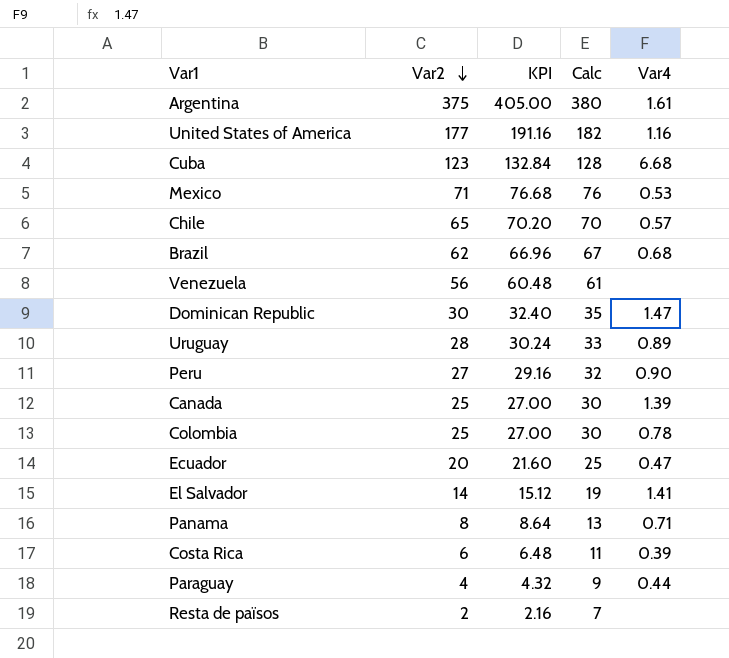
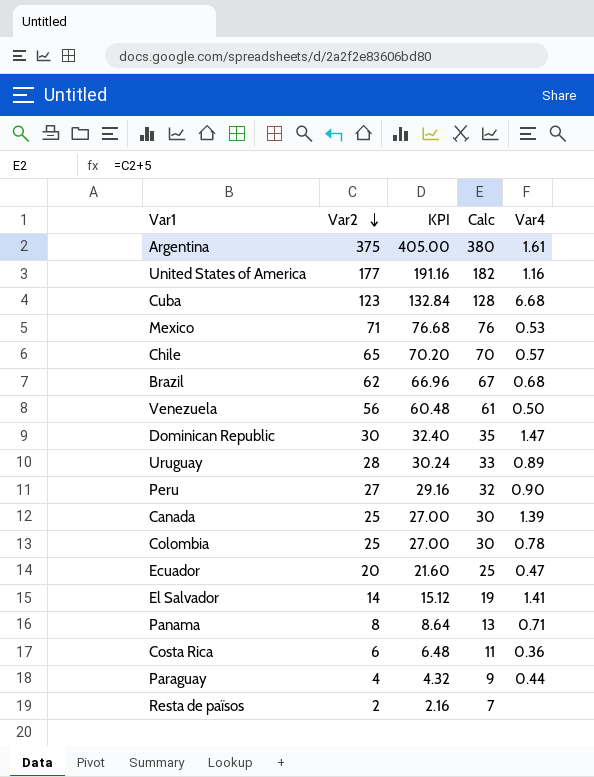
Venezuela | Var4: none -> 0.50
Costa Rica | Var4: 0.39 -> 0.36

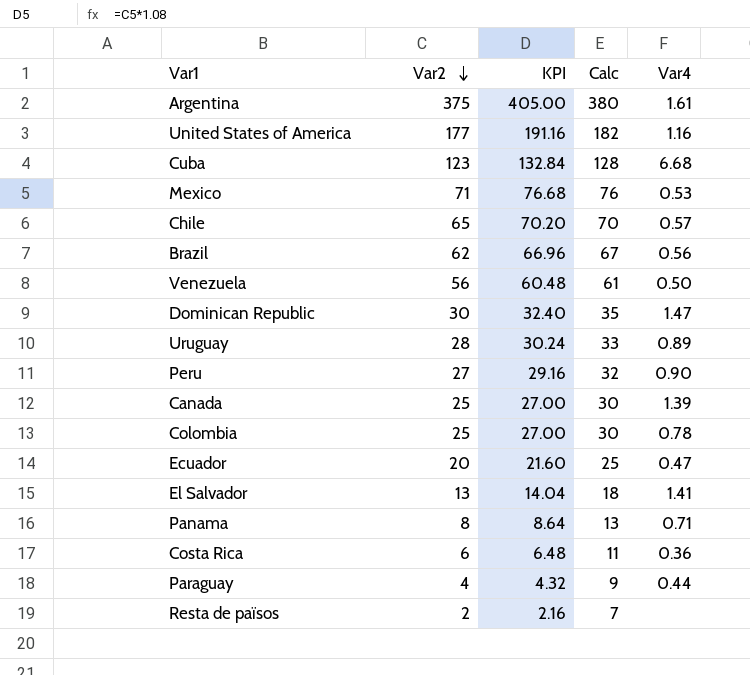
Brazil | Var4: 0.68 -> 0.56
El Salvador | Var2: 14 -> 13
El Salvador | KPI: 15.12 -> 14.04
El Salvador | Calc: 19 -> 18

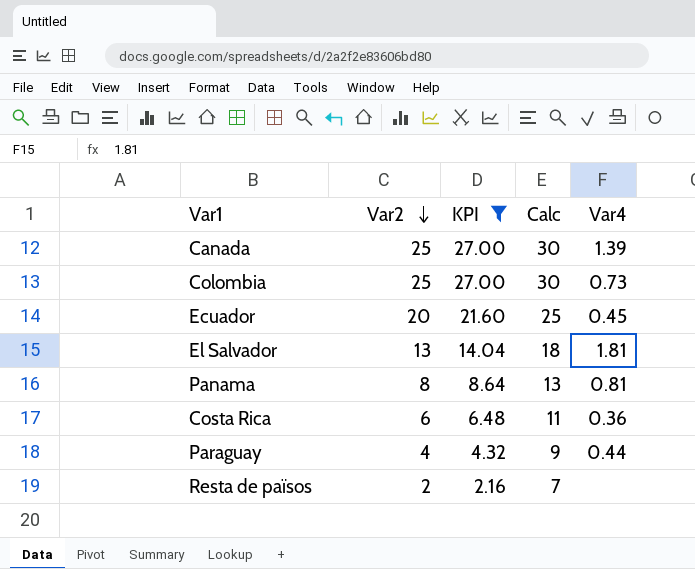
filter: none -> KPI <= 27.00
Colombia | Var4: 0.78 -> 0.73
Ecuador | Var4: 0.47 -> 0.45
El Salvador | Var4: 1.41 -> 1.81
Panama | Var4: 0.71 -> 0.81

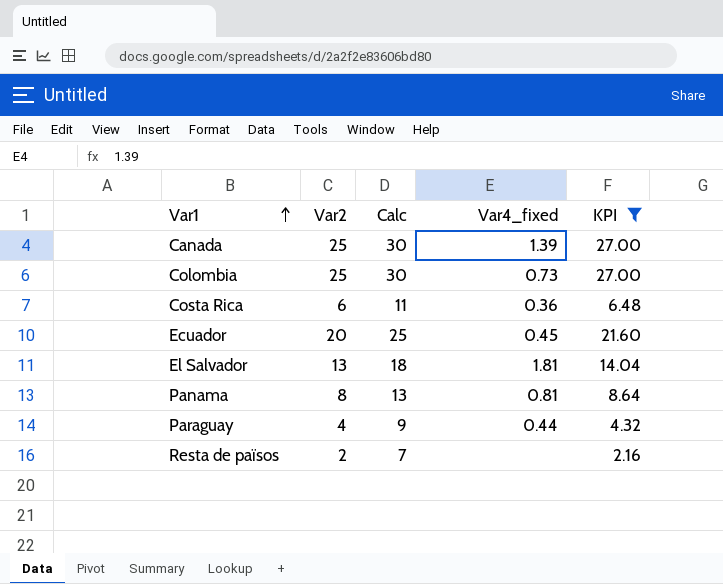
row order: Var2 descending -> Var1 ascending
column name: Var4 -> Var4_fixed
column KPI | position: 3 -> 5

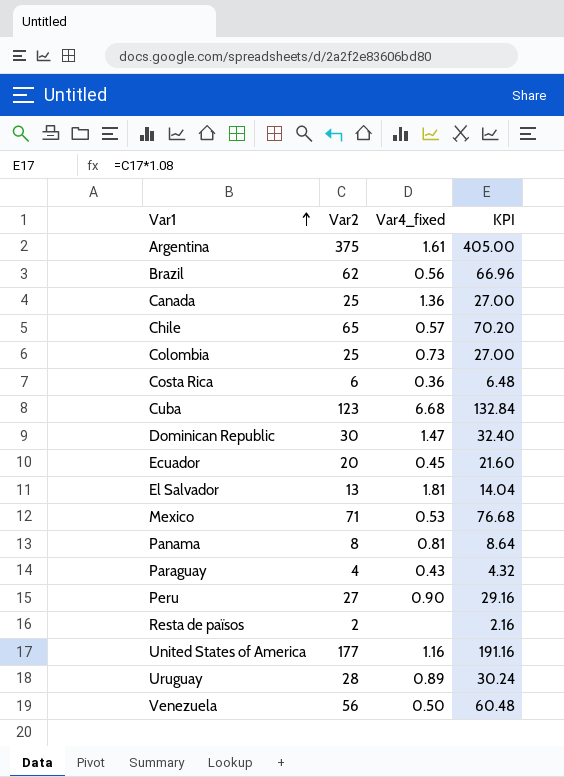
filter: KPI <= 27.00 -> none
column Calc | formula: [Var2] + 5 -> none
Canada | Var4_fixed: 1.39 -> 1.36
Paraguay | Var4_fixed: 0.44 -> 0.43

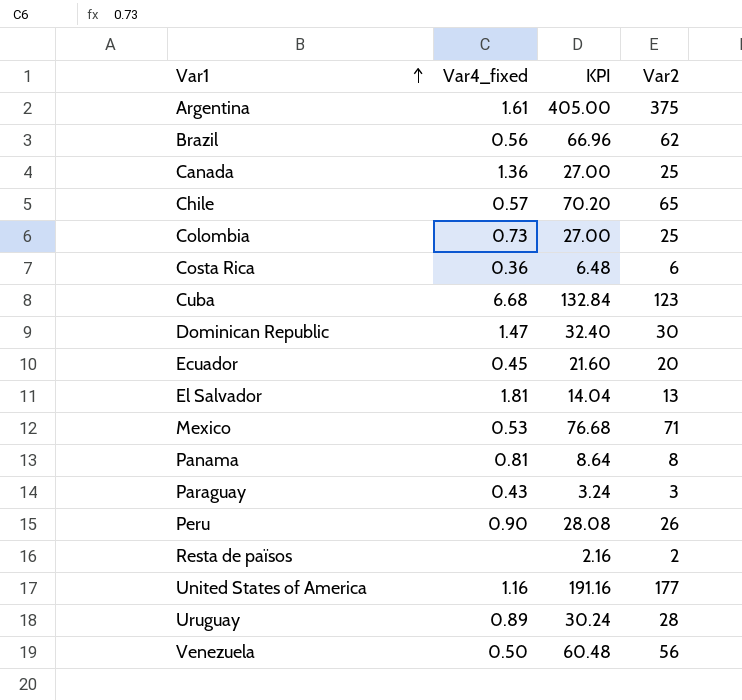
column Var2 | position: 2 -> 4
Paraguay | KPI: 4.32 -> 3.24
Paraguay | Var2: 4 -> 3
Peru | KPI: 29.16 -> 28.08
Peru | Var2: 27 -> 26

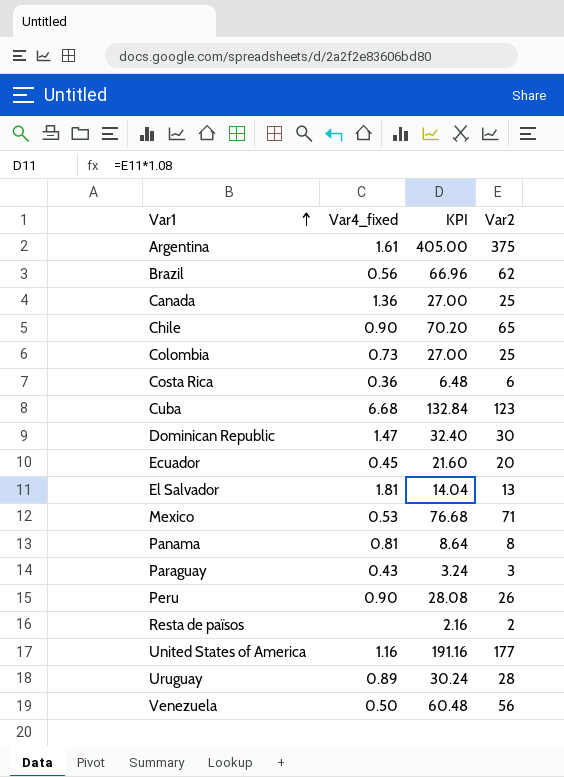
Chile | Var4_fixed: 0.57 -> 0.90

